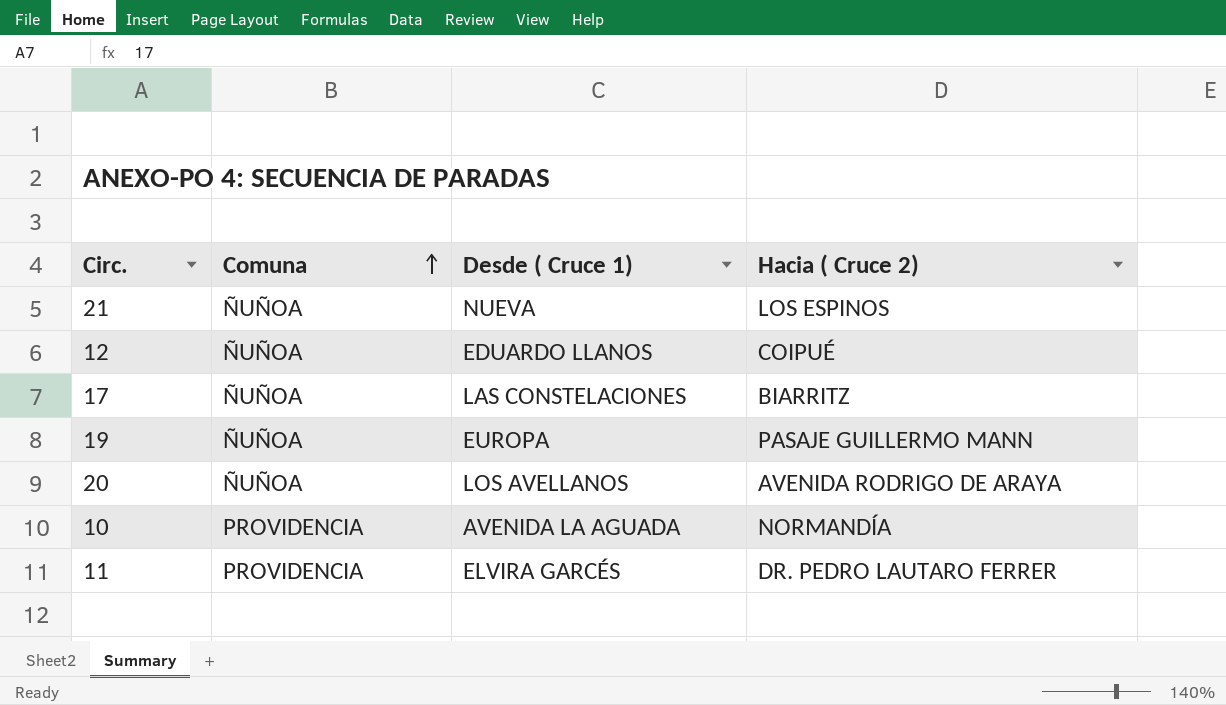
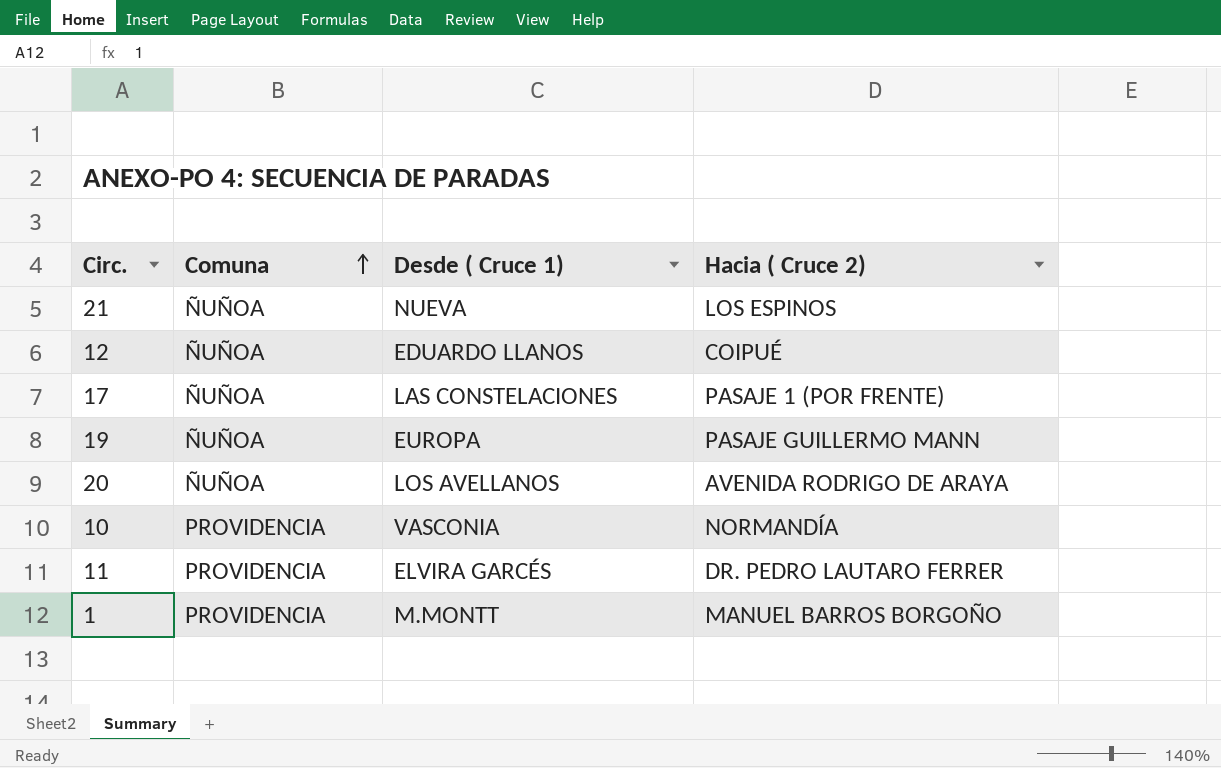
17 | Hacia ( Cruce 2): BIARRITZ -> PASAJE 1 (POR FRENTE)
10 | Desde ( Cruce 1): AVENIDA LA AGUADA -> VASCONIA
row 1: none -> PROVIDENCIA | M.MONTT | MANUEL BARROS BORGOÑO

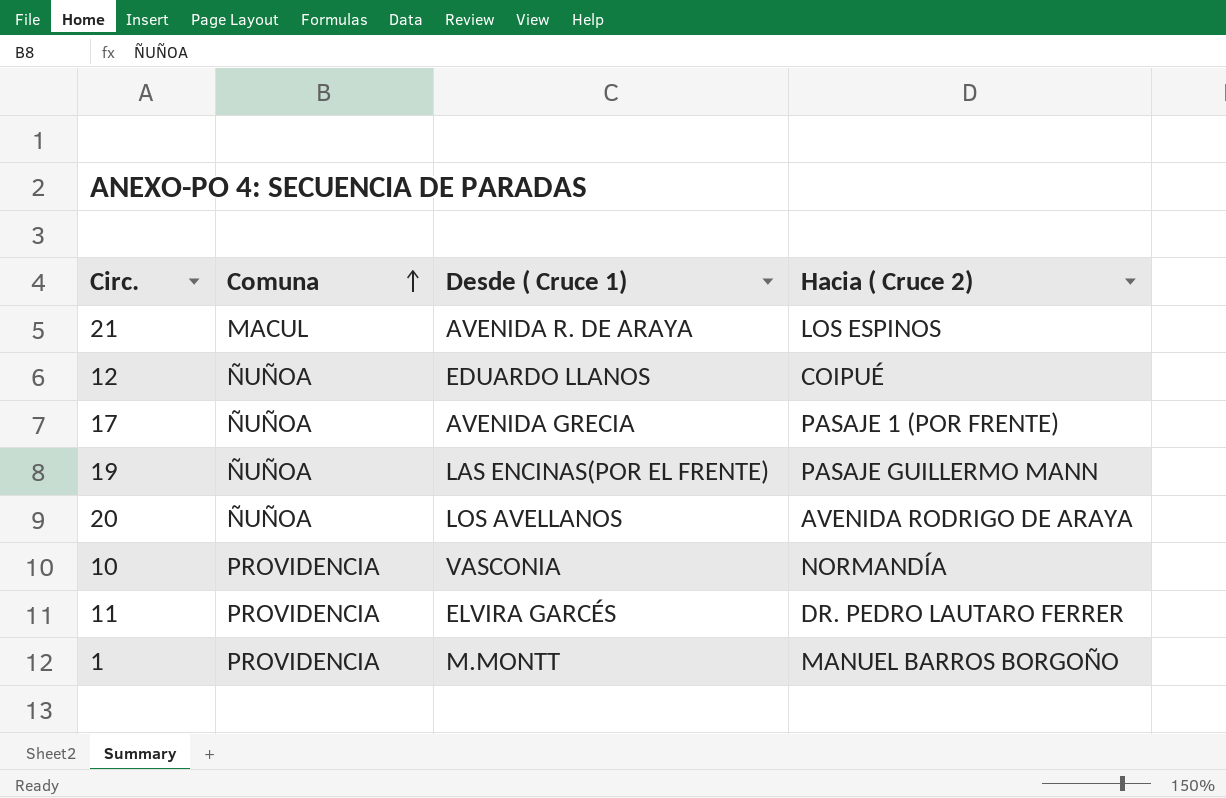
21 | Comuna: ÑUÑOA -> MACUL
21 | Desde ( Cruce 1): NUEVA -> AVENIDA R. DE ARAYA
17 | Desde ( Cruce 1): LAS CONSTELACIONES -> AVENIDA GRECIA
19 | Desde ( Cruce 1): EUROPA -> LAS ENCINAS(POR EL FRENTE)

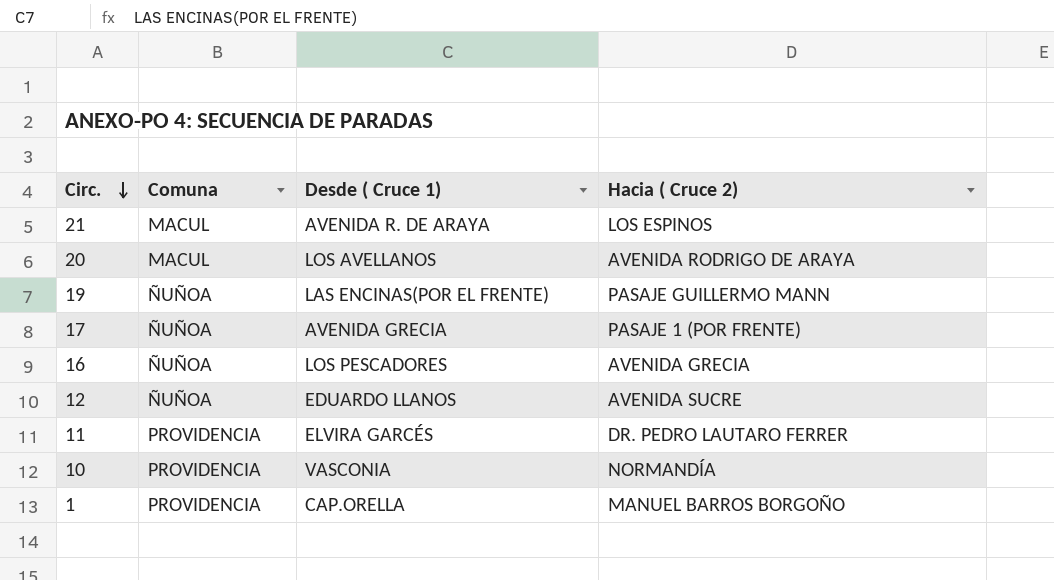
row order: Comuna ascending -> Circ. descending
20 | Comuna: ÑUÑOA -> MACUL
row 16: none -> ÑUÑOA | LOS PESCADORES | AVENIDA GRECIA
12 | Hacia ( Cruce 2): COIPUÉ -> AVENIDA SUCRE
1 | Desde ( Cruce 1): M.MONTT -> CAP.ORELLA

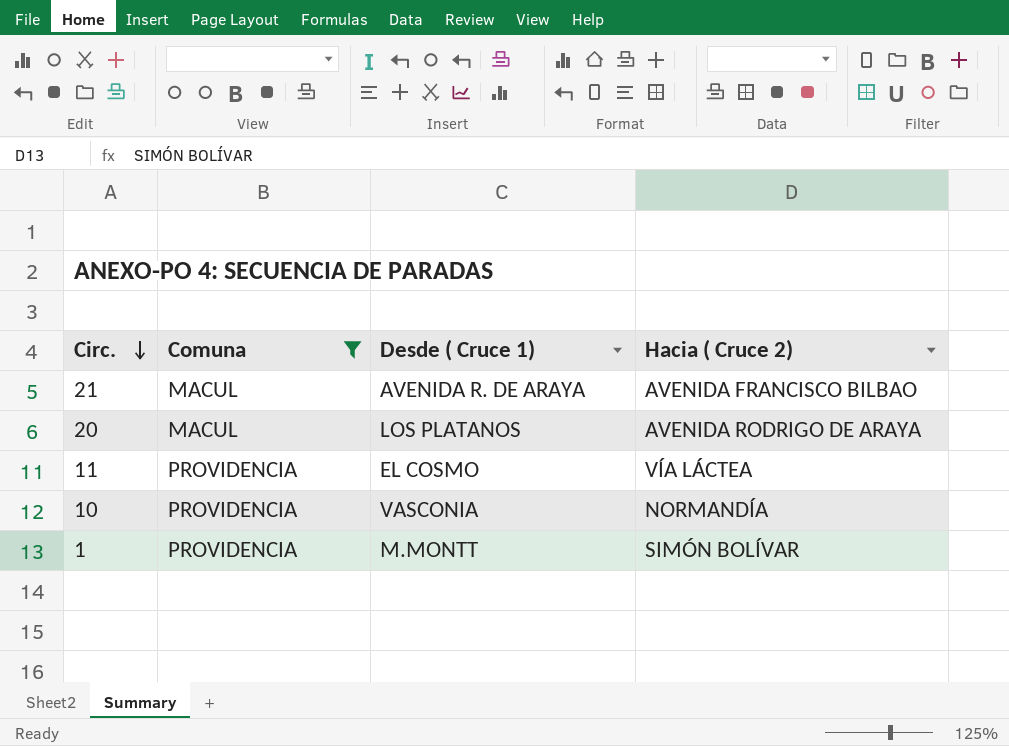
filter: none -> Comuna != ÑUÑOA
21 | Hacia ( Cruce 2): LOS ESPINOS -> AVENIDA FRANCISCO BILBAO
20 | Desde ( Cruce 1): LOS AVELLANOS -> LOS PLATANOS
11 | Desde ( Cruce 1): ELVIRA GARCÉS -> EL COSMO
11 | Hacia ( Cruce 2): DR. PEDRO LAUTARO FERRER -> VÍA LÁCTEA
1 | Desde ( Cruce 1): CAP.ORELLA -> M.MONTT
1 | Hacia ( Cruce 2): MANUEL BARROS BORGOÑO -> SIMÓN BOLÍVAR

